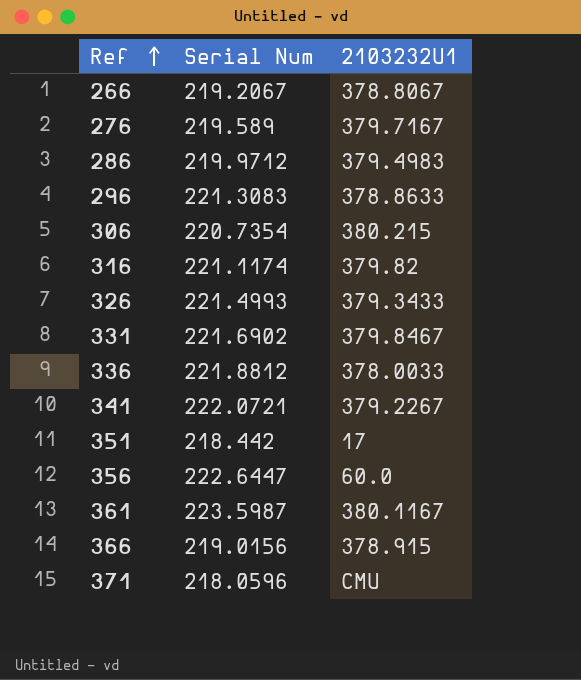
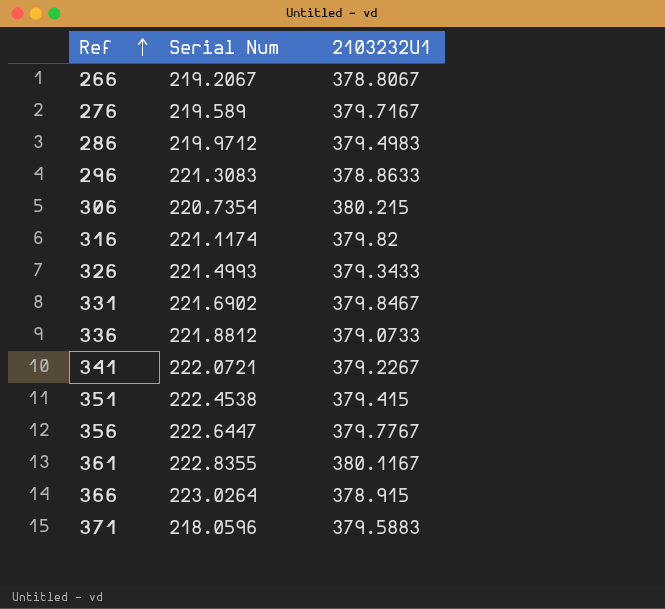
336 | 2103232U1: 378.0033 -> 379.0733
351 | Serial Num: 218.442 -> 222.4538
351 | 2103232U1: 17 -> 379.415
356 | 2103232U1: 60.0 -> 379.7767
361 | Serial Num: 223.5987 -> 222.8355
366 | Serial Num: 219.0156 -> 223.0264
371 | 2103232U1: CMU -> 379.5883

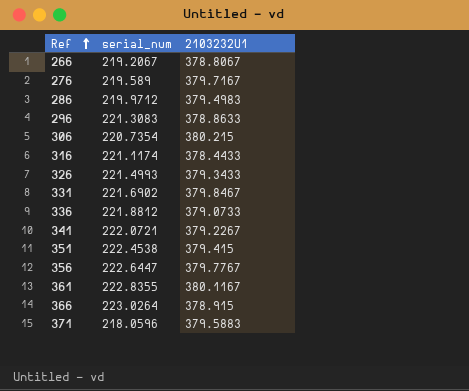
column name: Serial Num -> serial_num
316 | 2103232U1: 379.82 -> 378.4433

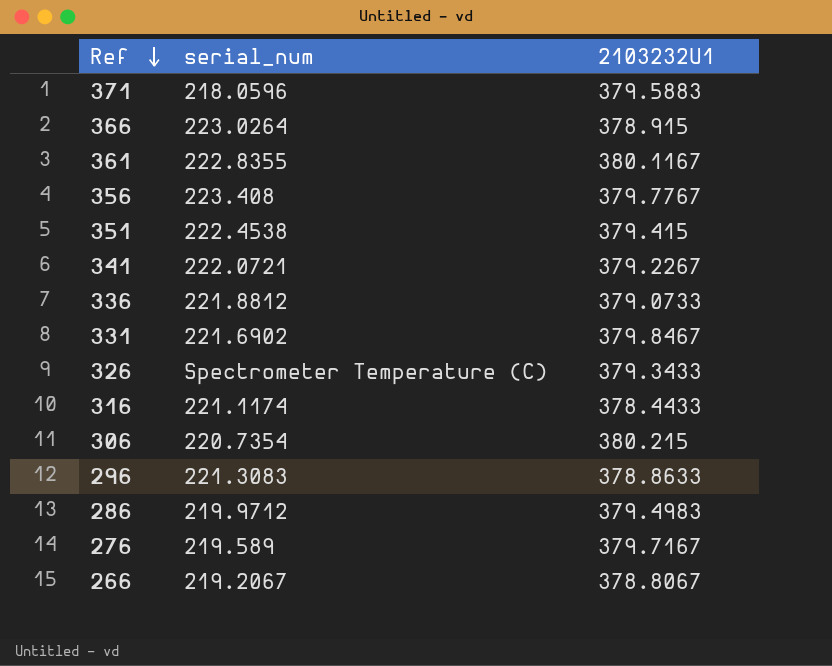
row order: Ref ascending -> Ref descending
356 | serial_num: 222.6447 -> 223.408
326 | serial_num: 221.4993 -> Spectrometer Temperature (C)

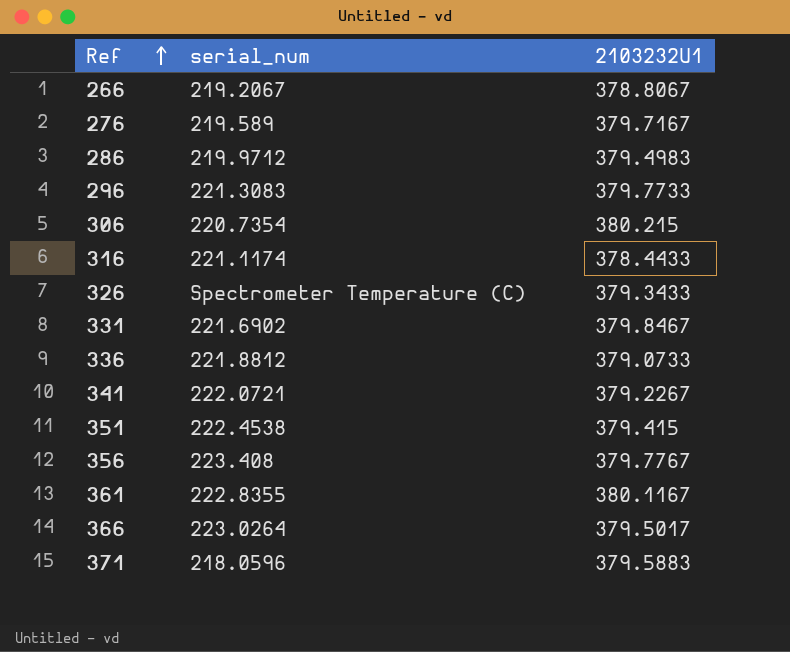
row order: Ref descending -> Ref ascending
296 | 2103232U1: 378.8633 -> 379.7733
366 | 2103232U1: 378.915 -> 379.5017

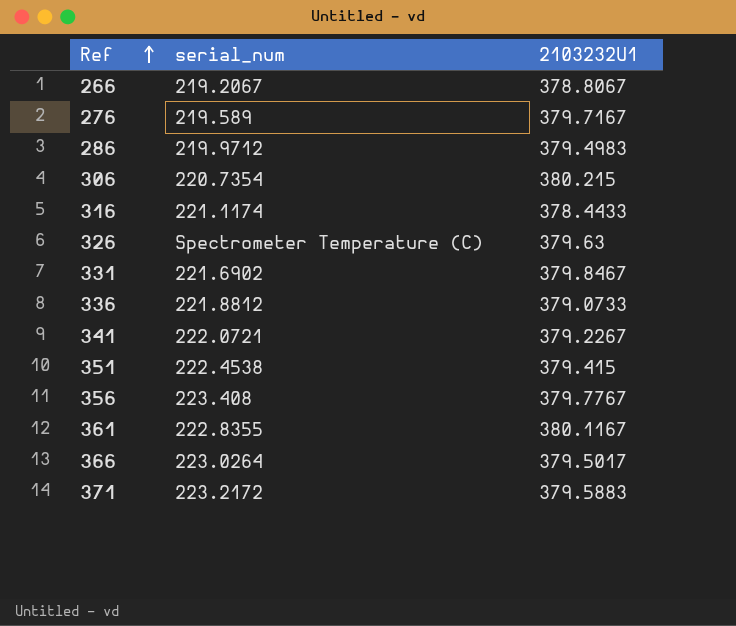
row 296: 221.3083 | 379.7733 -> none
326 | 2103232U1: 379.3433 -> 379.63
371 | serial_num: 218.0596 -> 223.2172

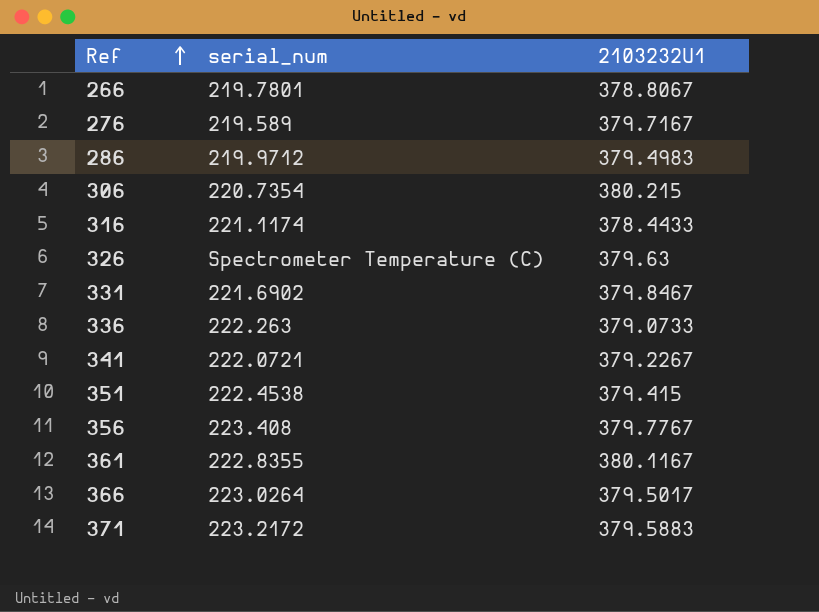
266 | serial_num: 219.2067 -> 219.7801
336 | serial_num: 221.8812 -> 222.263

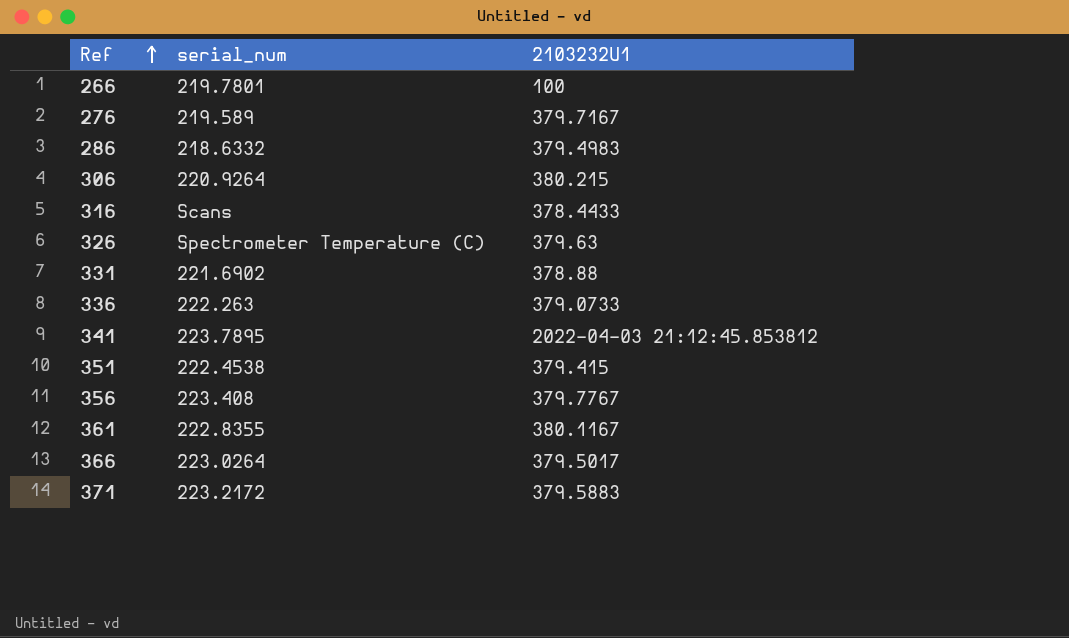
266 | 2103232U1: 378.8067 -> 100
286 | serial_num: 219.9712 -> 218.6332
306 | serial_num: 220.7354 -> 220.9264
316 | serial_num: 221.1174 -> Scans
331 | 2103232U1: 379.8467 -> 378.88
341 | serial_num: 222.0721 -> 223.7895
341 | 2103232U1: 379.2267 -> 2022-04-03 21:12:45.853812

